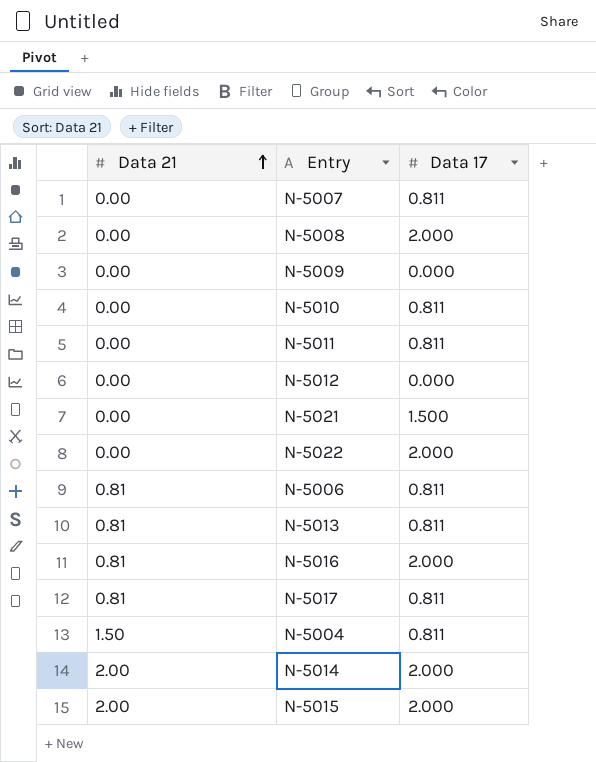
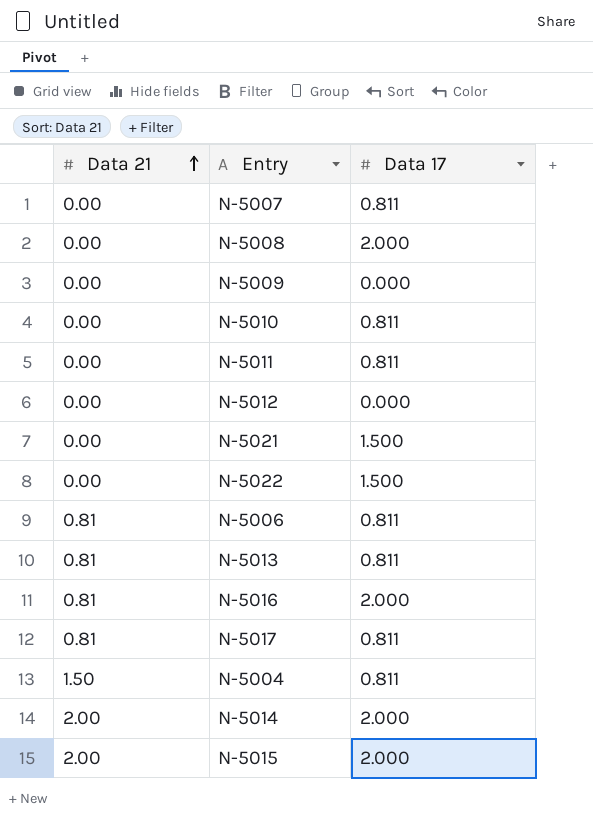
N-5022 | Data 17: 2.000 -> 1.500

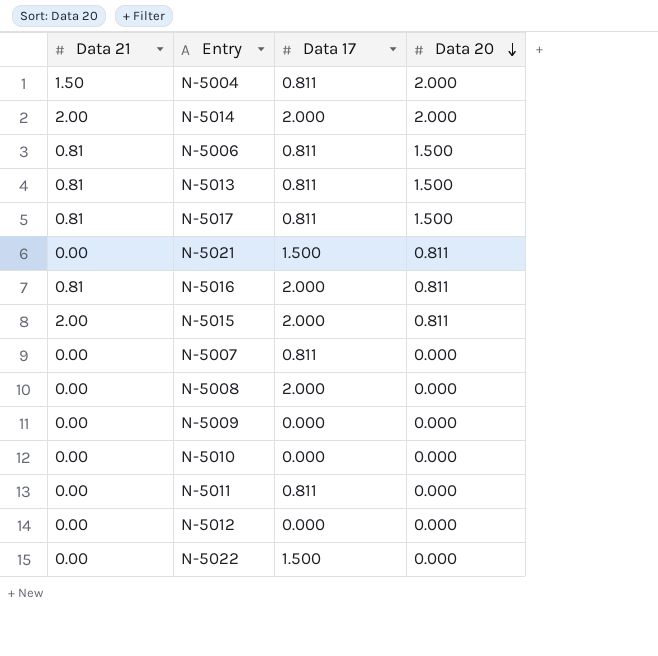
row order: Data 21 ascending -> Data 20 descending
column Data 20 | position: none -> 4
N-5010 | Data 17: 0.811 -> 0.000

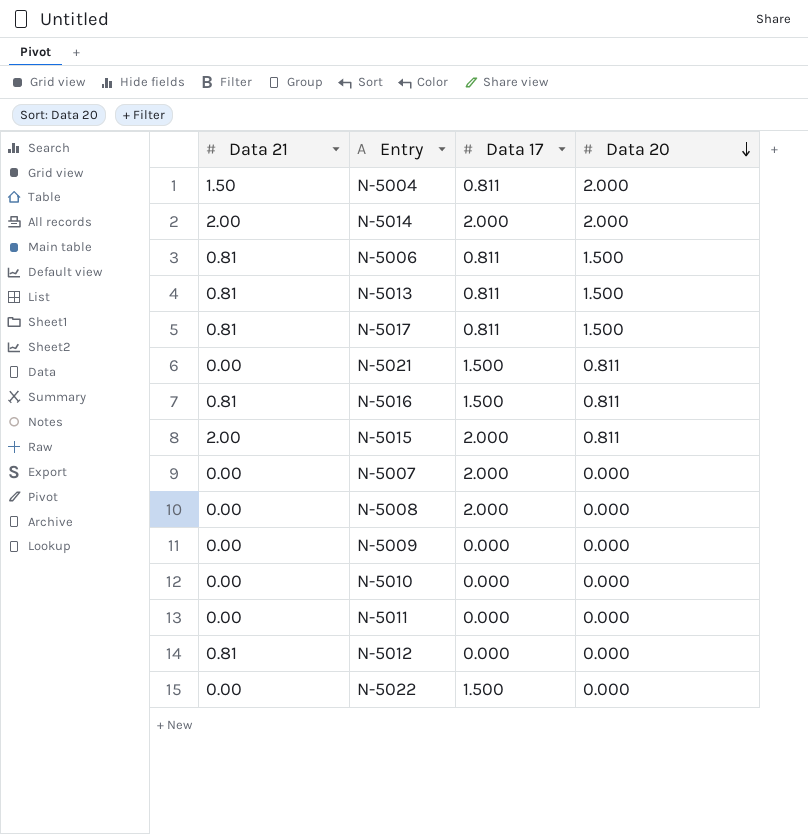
N-5016 | Data 17: 2.000 -> 1.500
N-5007 | Data 17: 0.811 -> 2.000
N-5011 | Data 17: 0.811 -> 0.000
N-5012 | Data 21: 0.00 -> 0.81

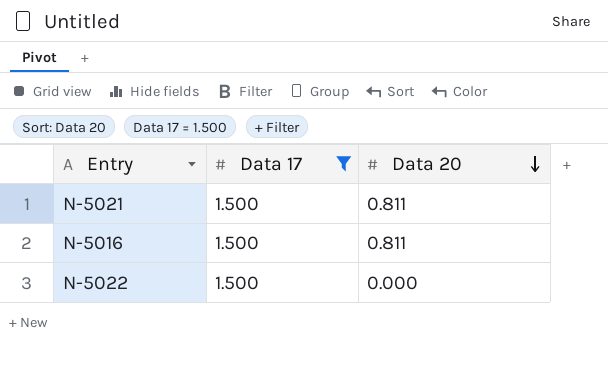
filter: none -> Data 17 = 1.500
column Data 21 | position: 1 -> none

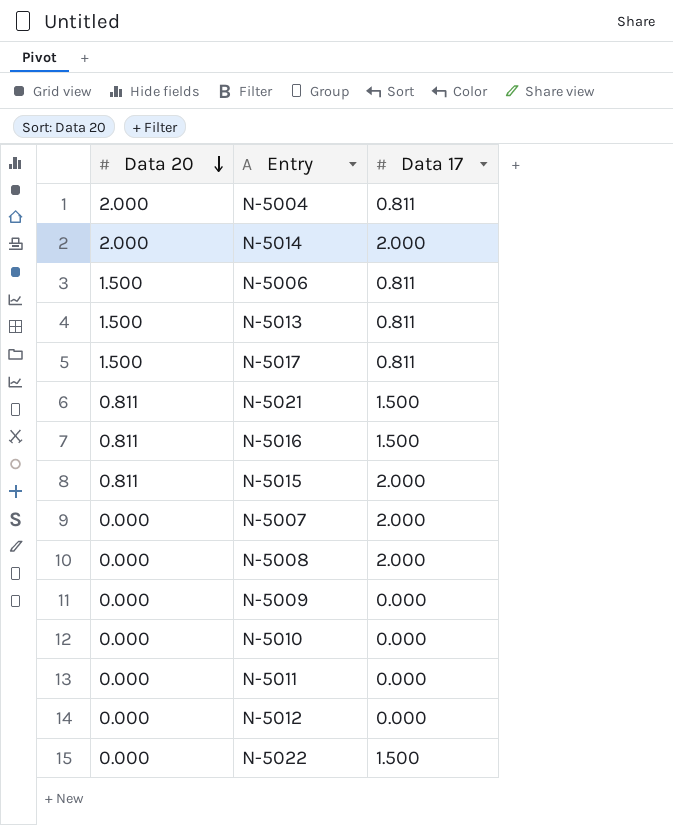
filter: Data 17 = 1.500 -> none
column Data 20 | position: 3 -> 1

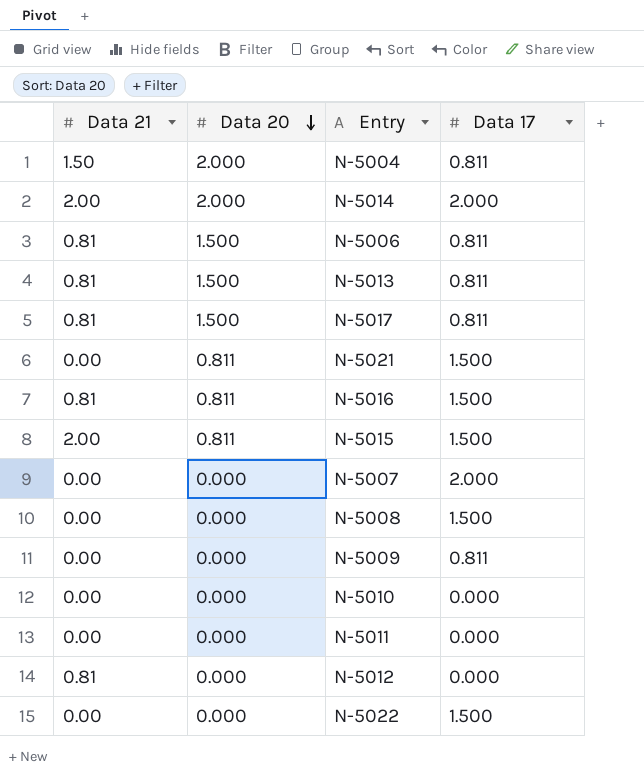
column Data 21 | position: none -> 1
N-5015 | Data 17: 2.000 -> 1.500
N-5008 | Data 17: 2.000 -> 1.500
N-5009 | Data 17: 0.000 -> 0.811

